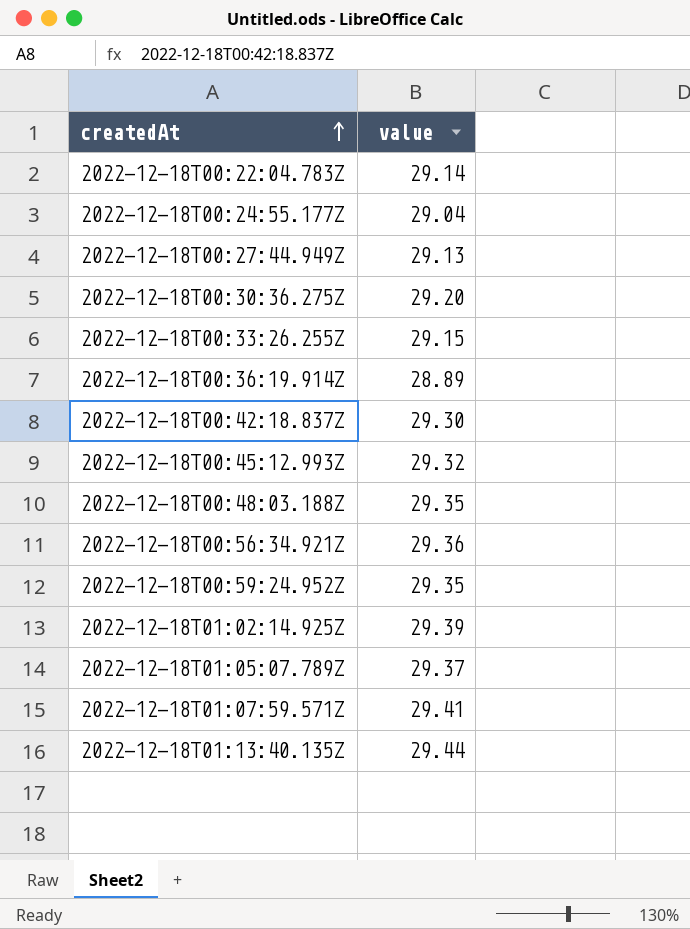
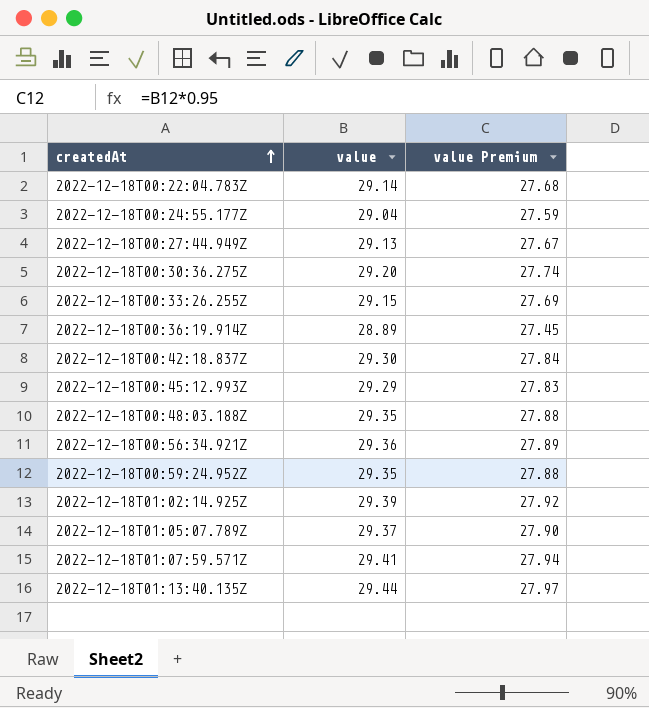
column value Premium | formula: none -> [value] * 0.95
2022-12-18T00:45:12.993Z | value: 29.32 -> 29.29

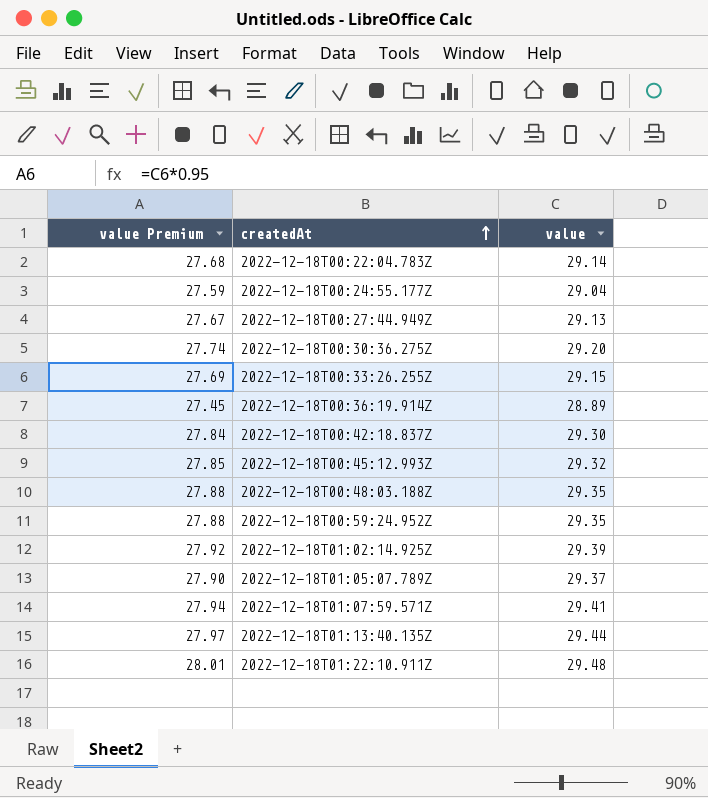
column value Premium | position: 3 -> 1
row 2022-12-18T00:56:34.921Z: 29.36 | 27.89 -> none
2022-12-18T00:45:12.993Z | value Premium: 27.83 -> 27.85
2022-12-18T00:45:12.993Z | value: 29.29 -> 29.32
row 2022-12-18T01:22:10.911Z: none -> 28.01 | 29.48

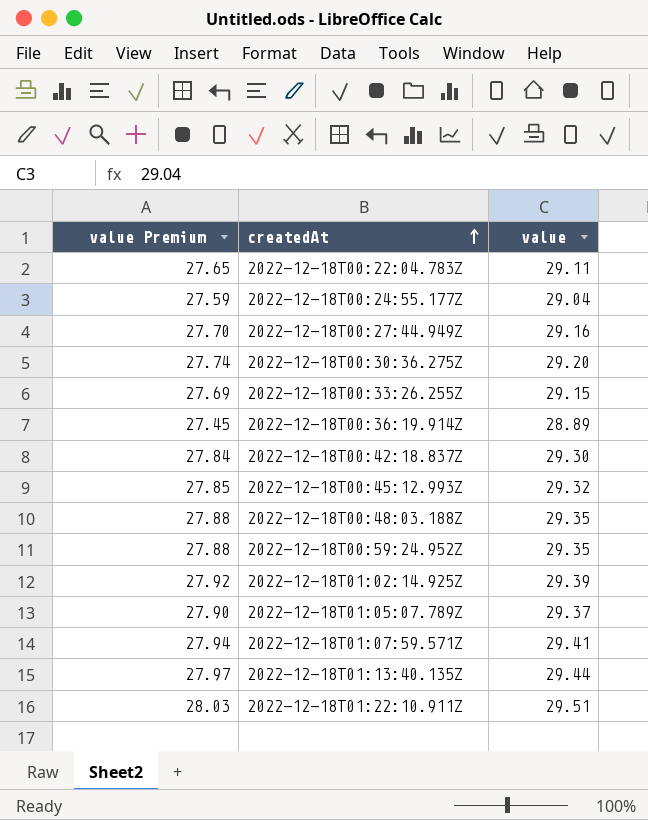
2022-12-18T00:22:04.783Z | value Premium: 27.68 -> 27.65
2022-12-18T00:22:04.783Z | value: 29.14 -> 29.11
2022-12-18T00:27:44.949Z | value Premium: 27.67 -> 27.70
2022-12-18T00:27:44.949Z | value: 29.13 -> 29.16
2022-12-18T01:22:10.911Z | value Premium: 28.01 -> 28.03
2022-12-18T01:22:10.911Z | value: 29.48 -> 29.51

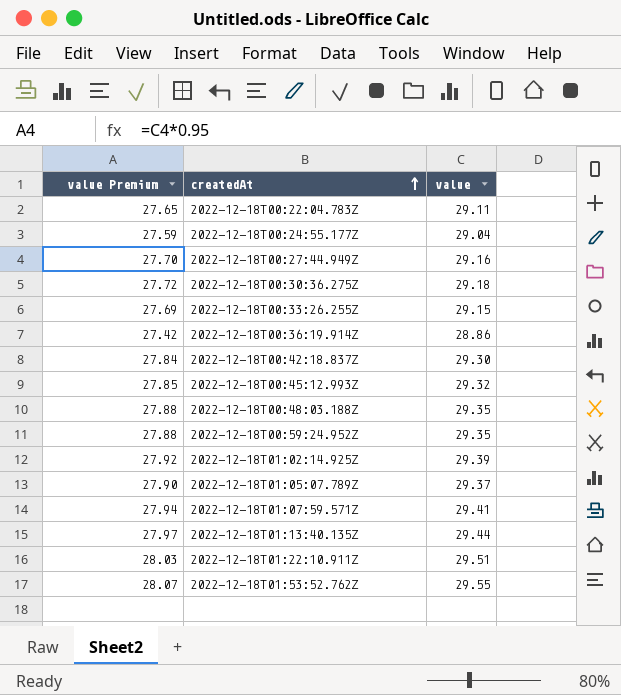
2022-12-18T00:30:36.275Z | value Premium: 27.74 -> 27.72
2022-12-18T00:30:36.275Z | value: 29.20 -> 29.18
2022-12-18T00:36:19.914Z | value Premium: 27.45 -> 27.42
2022-12-18T00:36:19.914Z | value: 28.89 -> 28.86
row 2022-12-18T01:53:52.762Z: none -> 28.07 | 29.55

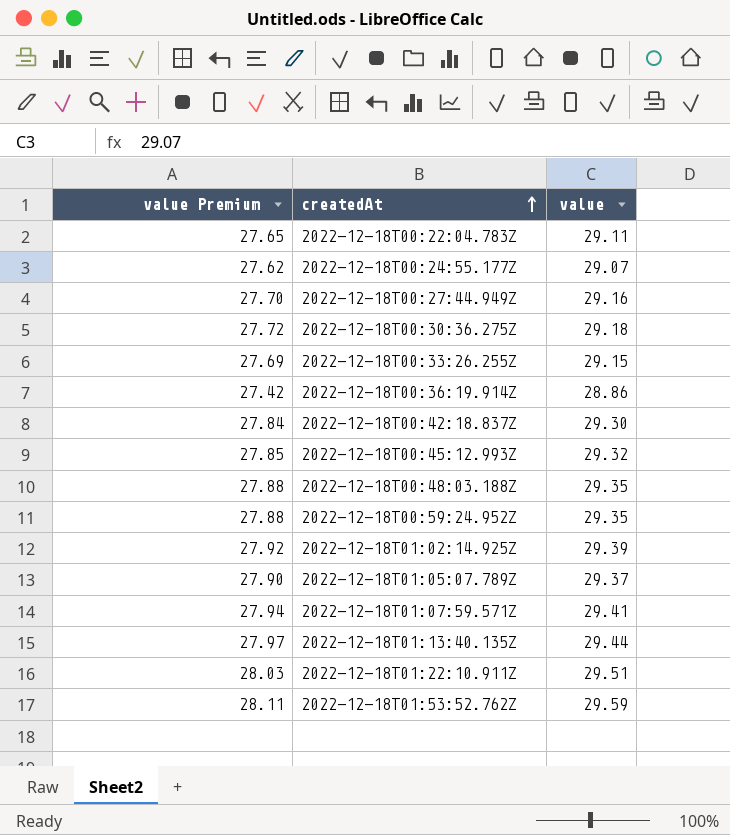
2022-12-18T00:24:55.177Z | value Premium: 27.59 -> 27.62
2022-12-18T00:24:55.177Z | value: 29.04 -> 29.07
2022-12-18T01:53:52.762Z | value Premium: 28.07 -> 28.11
2022-12-18T01:53:52.762Z | value: 29.55 -> 29.59

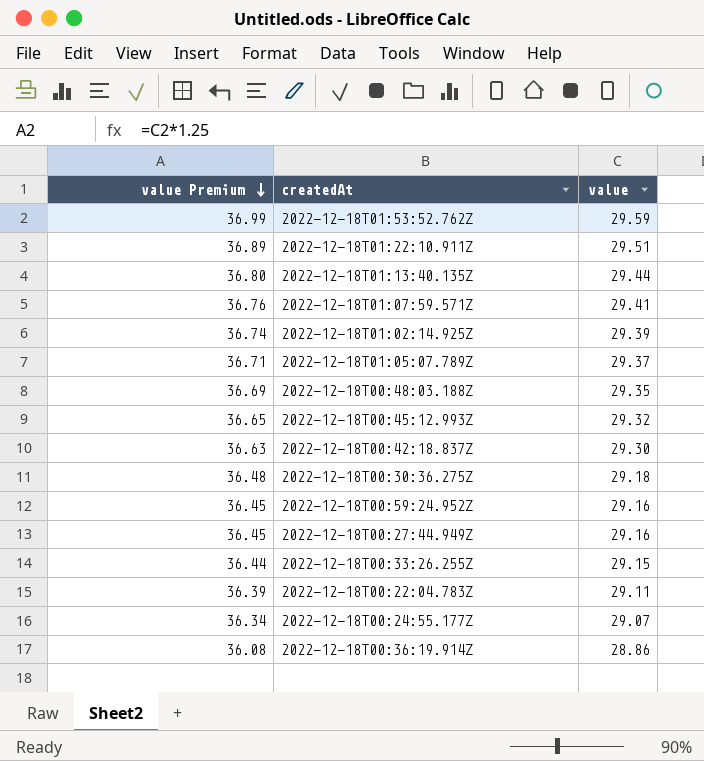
row order: createdAt ascending -> value Premium descending
column value Premium | formula: [value] * 0.95 -> [value] * 1.25
2022-12-18T00:59:24.952Z | value: 29.35 -> 29.16

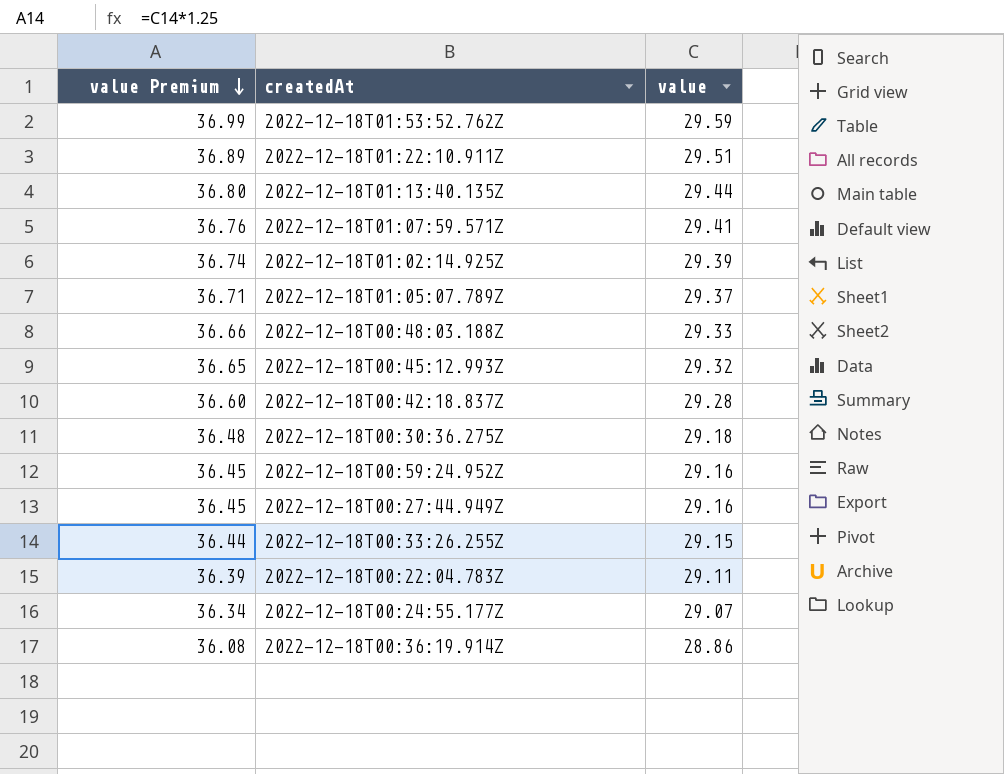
2022-12-18T00:48:03.188Z | value Premium: 36.69 -> 36.66
2022-12-18T00:48:03.188Z | value: 29.35 -> 29.33
2022-12-18T00:42:18.837Z | value Premium: 36.63 -> 36.60
2022-12-18T00:42:18.837Z | value: 29.30 -> 29.28

